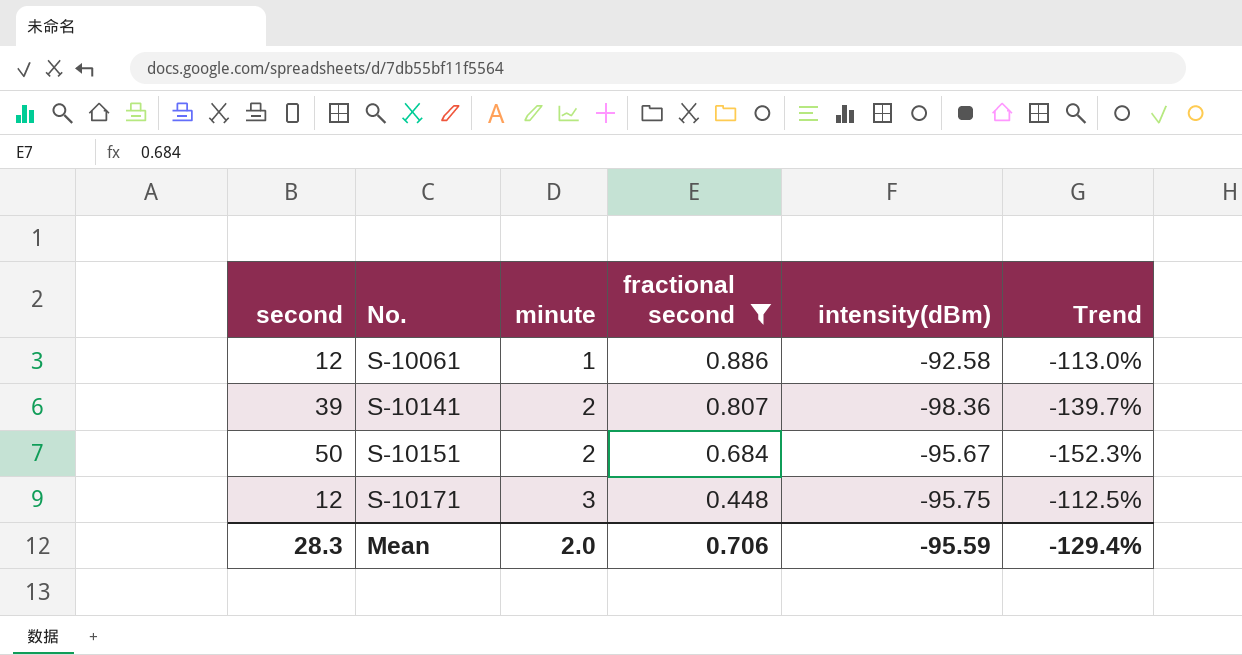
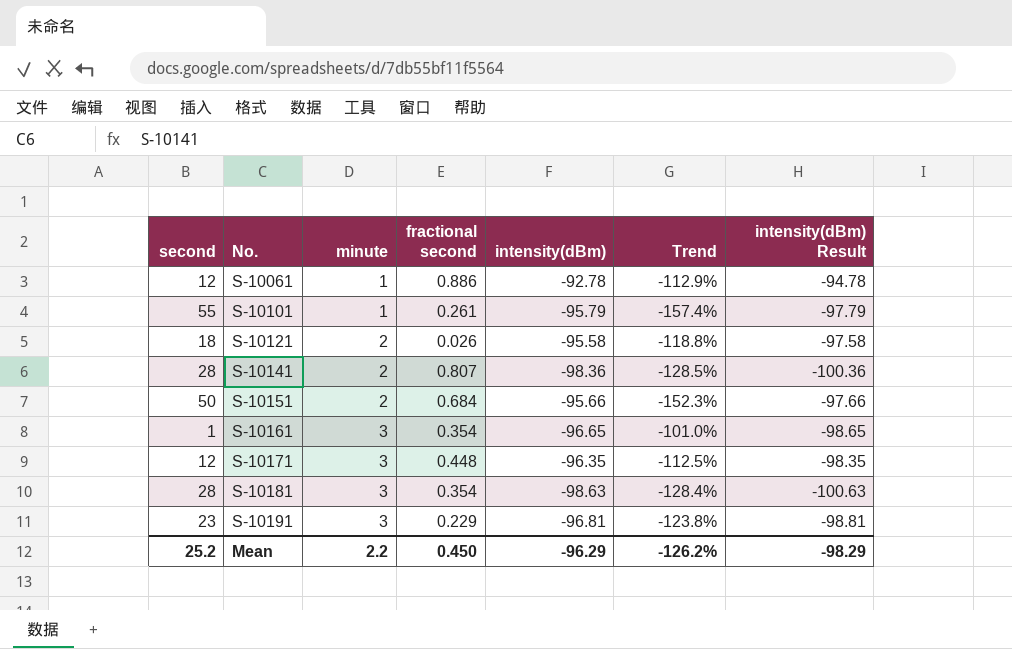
filter: fractional second >= 0.448 -> none
column intensity(dBm) Result | formula: none -> [intensity(dBm)] - 2
S-10061 | intensity(dBm): -92.58 -> -92.78
S-10061 | Trend: -113.0% -> -112.9%
S-10141 | second: 39 -> 28
S-10141 | Trend: -139.7% -> -128.5%
S-10151 | intensity(dBm): -95.67 -> -95.66
S-10171 | intensity(dBm): -95.75 -> -96.35
Mean | second: 28.3 -> 25.2
Mean | minute: 2.0 -> 2.2
Mean | fractional second: 0.706 -> 0.450
Mean | intensity(dBm): -95.59 -> -96.29
Mean | Trend: -129.4% -> -126.2%

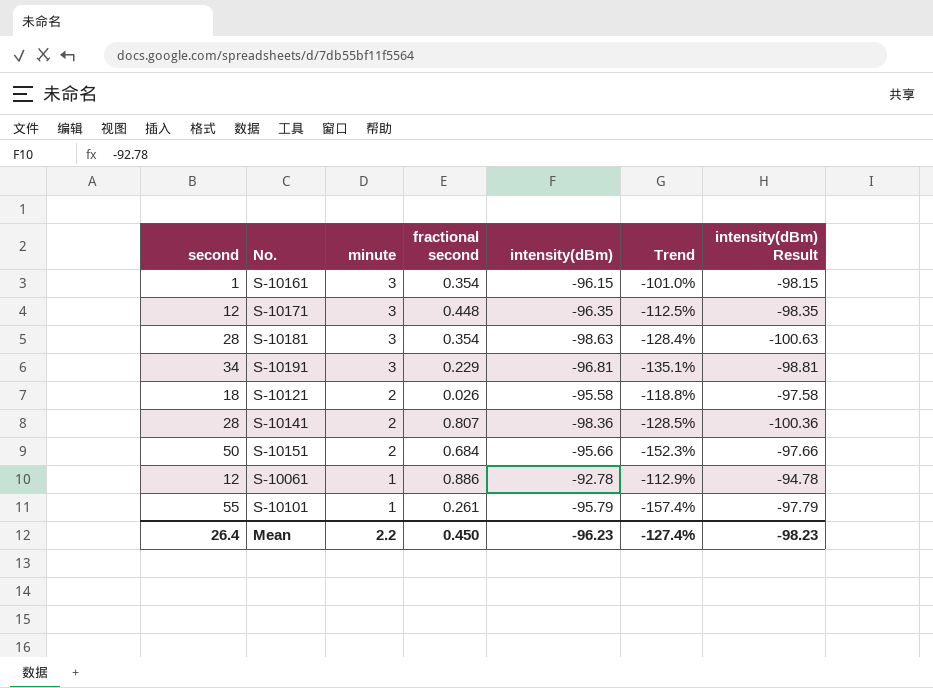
row order: No. ascending -> minute descending
S-10161 | intensity(dBm): -96.65 -> -96.15
S-10161 | intensity(dBm) Result: -98.65 -> -98.15
S-10191 | second: 23 -> 34
S-10191 | Trend: -123.8% -> -135.1%
Mean | second: 25.2 -> 26.4
Mean | intensity(dBm): -96.29 -> -96.23
Mean | Trend: -126.2% -> -127.4%
Mean | intensity(dBm) Result: -98.29 -> -98.23

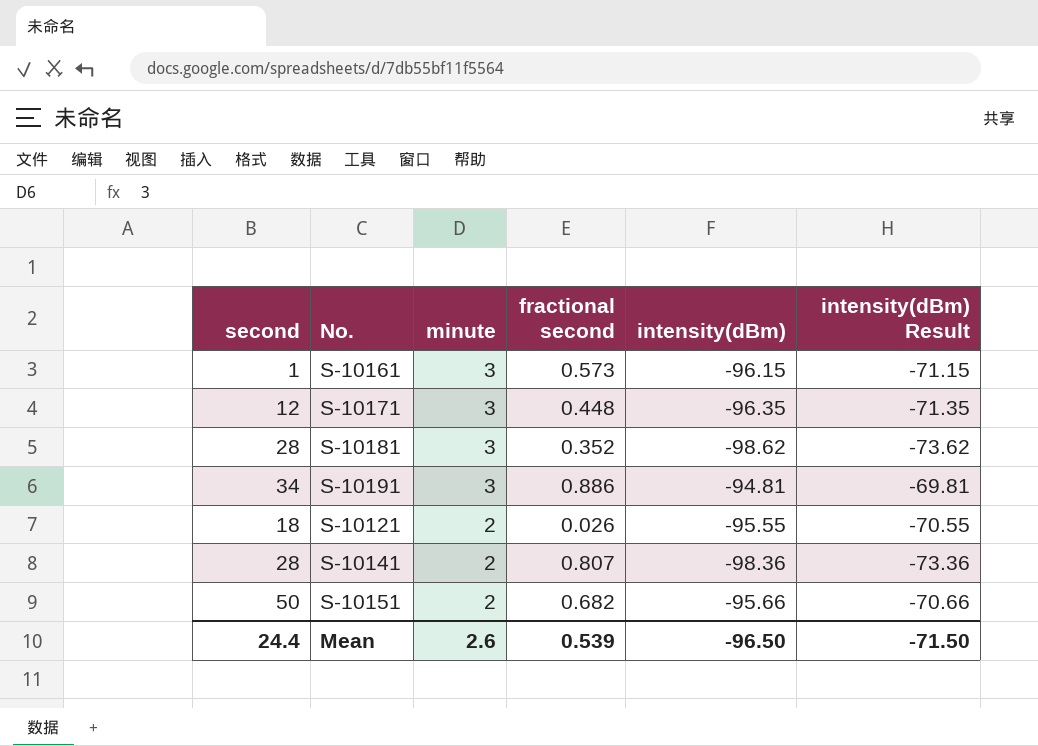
column Trend | formula: ([second] - [intensity(dBm)]) / [intensity(dBm)] -> none
column intensity(dBm) Result | formula: [intensity(dBm)] - 2 -> [intensity(dBm)] + 25
row S-10061: 12 | 1 | 0.886 | -92.78 | -112.9% | -94.78 -> none
row S-10101: 55 | 1 | 0.261 | -95.79 | -157.4% | -97.79 -> none
S-10161 | fractional second: 0.354 -> 0.573
S-10181 | fractional second: 0.354 -> 0.352
S-10181 | intensity(dBm): -98.63 -> -98.62
S-10191 | fractional second: 0.229 -> 0.886
S-10191 | intensity(dBm): -96.81 -> -94.81
S-10121 | intensity(dBm): -95.58 -> -95.55
S-10151 | fractional second: 0.684 -> 0.682
Mean | second: 26.4 -> 24.4
Mean | minute: 2.2 -> 2.6
Mean | fractional second: 0.450 -> 0.539
Mean | intensity(dBm): -96.23 -> -96.50
Mean | intensity(dBm) Result: -98.23 -> -71.50

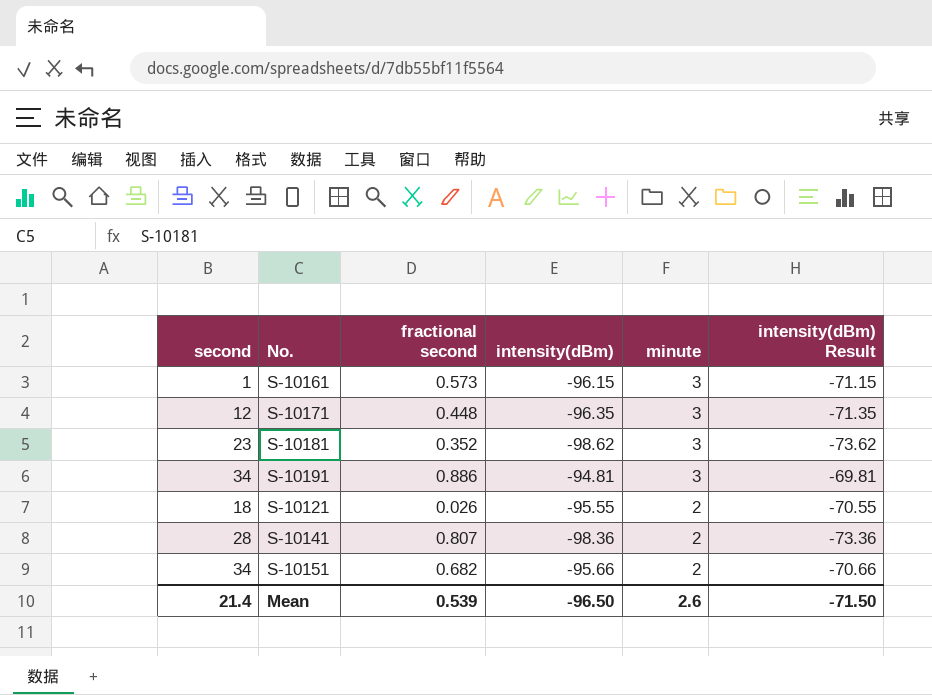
column minute | position: 3 -> 5
S-10181 | second: 28 -> 23
S-10151 | second: 50 -> 34
Mean | second: 24.4 -> 21.4

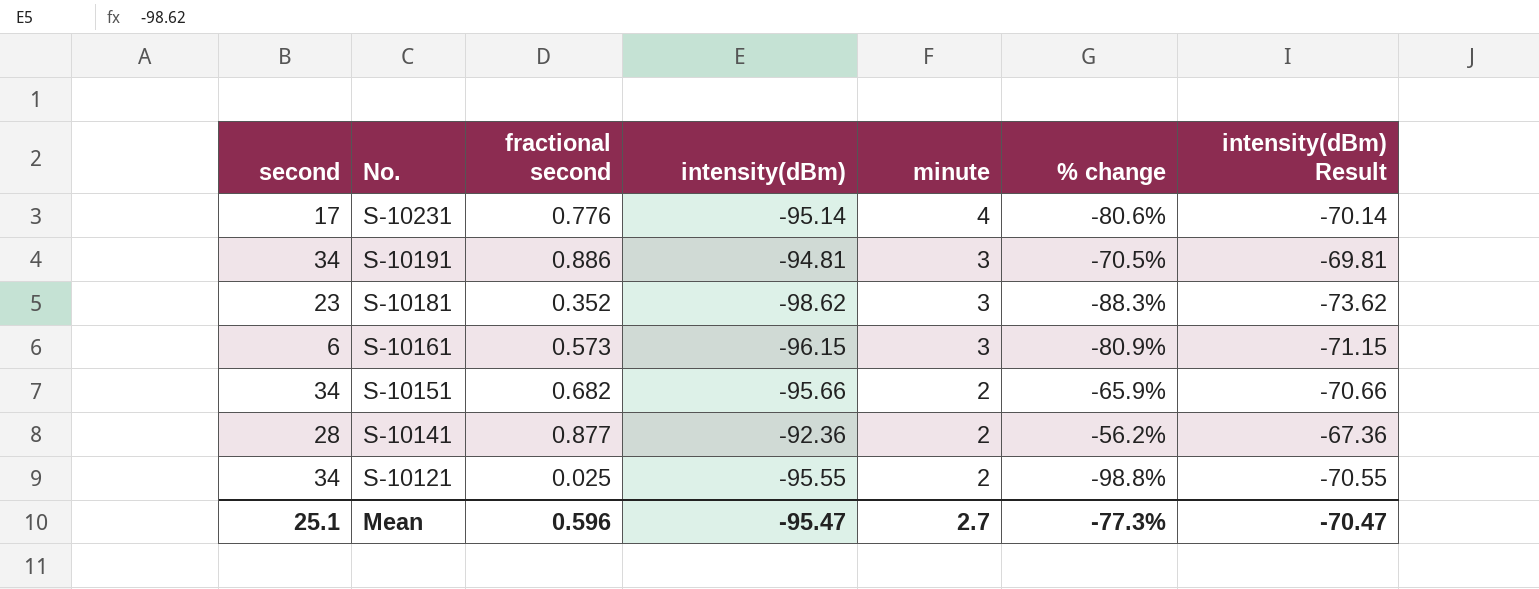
row order: minute descending -> No. descending
column % change | formula: none -> ([fractional second] - [minute]) / [minute]
row S-10171: 12 | 0.448 | -96.35 | 3 | -71.35 -> none
row S-10231: none -> 17 | 0.776 | -95.14 | 4 | -80.6% | -70.14
S-10161 | second: 1 -> 6
S-10141 | fractional second: 0.807 -> 0.877
S-10141 | intensity(dBm): -98.36 -> -92.36
S-10141 | intensity(dBm) Result: -73.36 -> -67.36
S-10121 | second: 18 -> 34
S-10121 | fractional second: 0.026 -> 0.025
Mean | second: 21.4 -> 25.1
Mean | fractional second: 0.539 -> 0.596
Mean | intensity(dBm): -96.50 -> -95.47
Mean | minute: 2.6 -> 2.7
Mean | intensity(dBm) Result: -71.50 -> -70.47

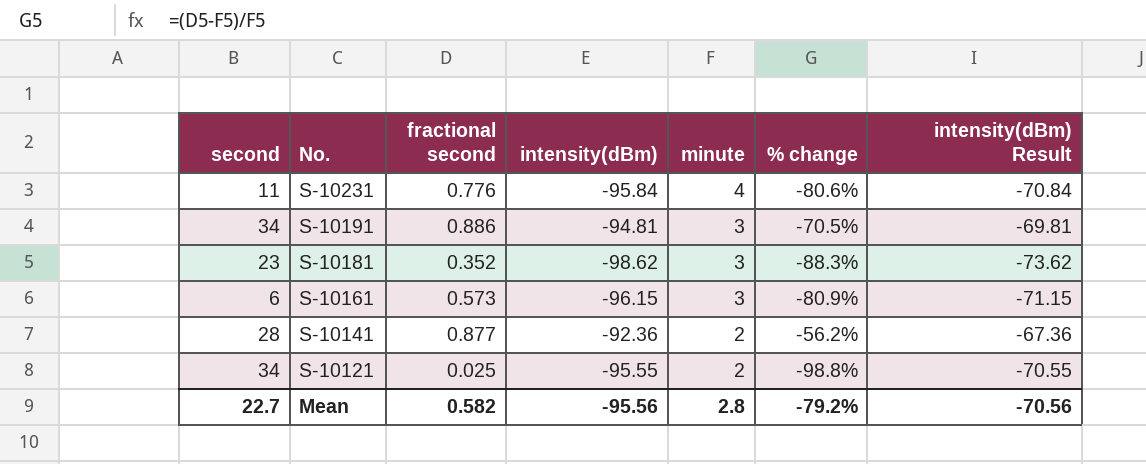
row S-10151: 34 | 0.682 | -95.66 | 2 | -65.9% | -70.66 -> none
S-10231 | second: 17 -> 11
S-10231 | intensity(dBm): -95.14 -> -95.84
S-10231 | intensity(dBm) Result: -70.14 -> -70.84
Mean | second: 25.1 -> 22.7
Mean | fractional second: 0.596 -> 0.582
Mean | intensity(dBm): -95.47 -> -95.56
Mean | minute: 2.7 -> 2.8
Mean | % change: -77.3% -> -79.2%
Mean | intensity(dBm) Result: -70.47 -> -70.56

